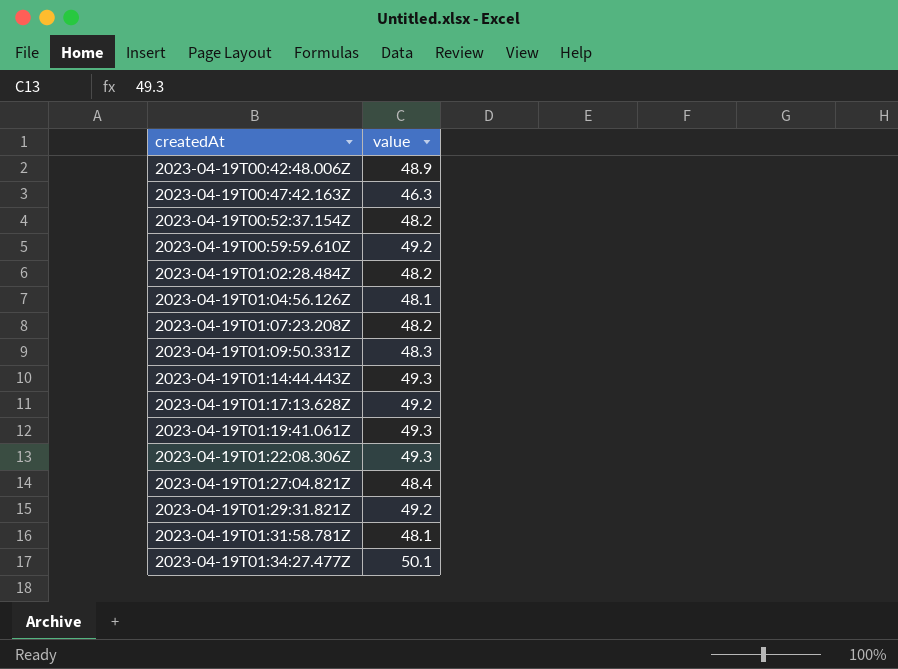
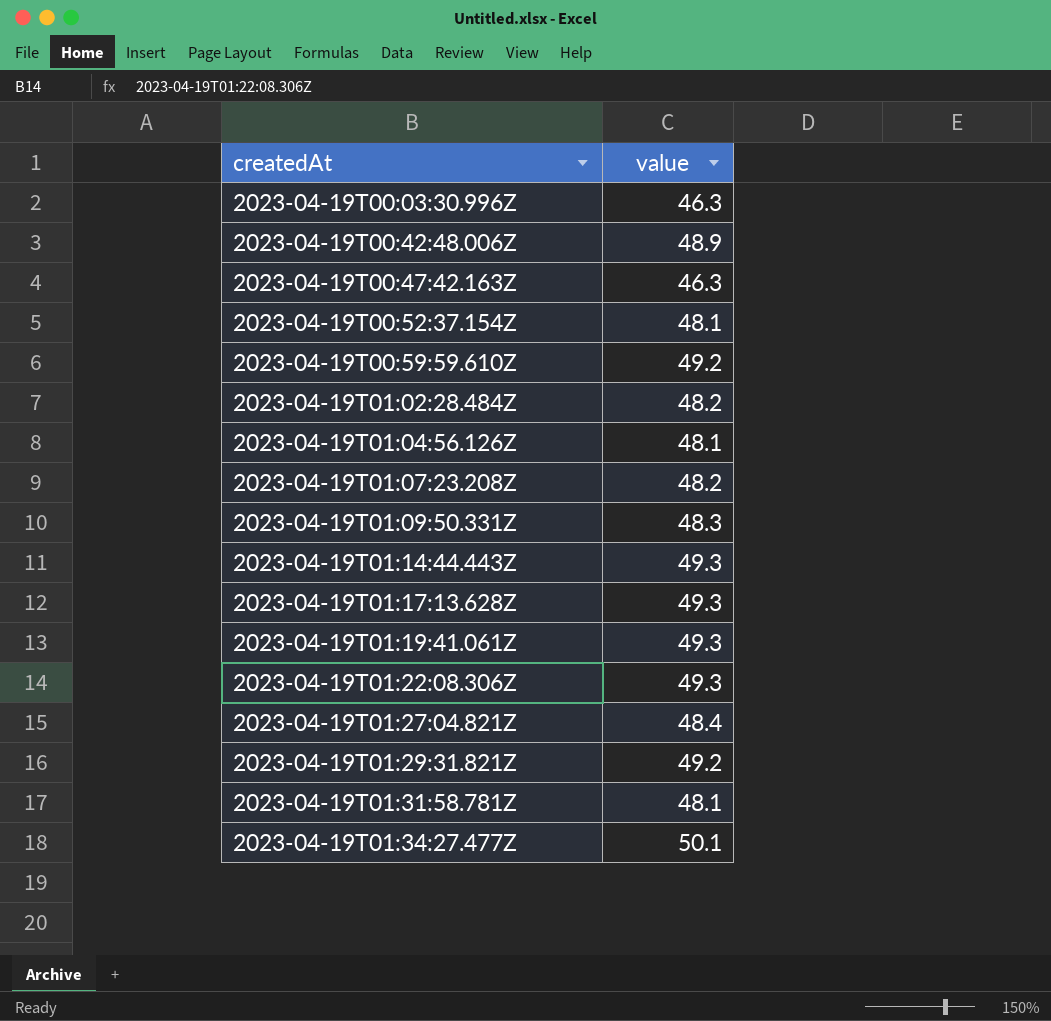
row 2023-04-19T00:03:30.996Z: none -> 46.3
2023-04-19T00:52:37.154Z | value: 48.2 -> 48.1
2023-04-19T01:17:13.628Z | value: 49.2 -> 49.3

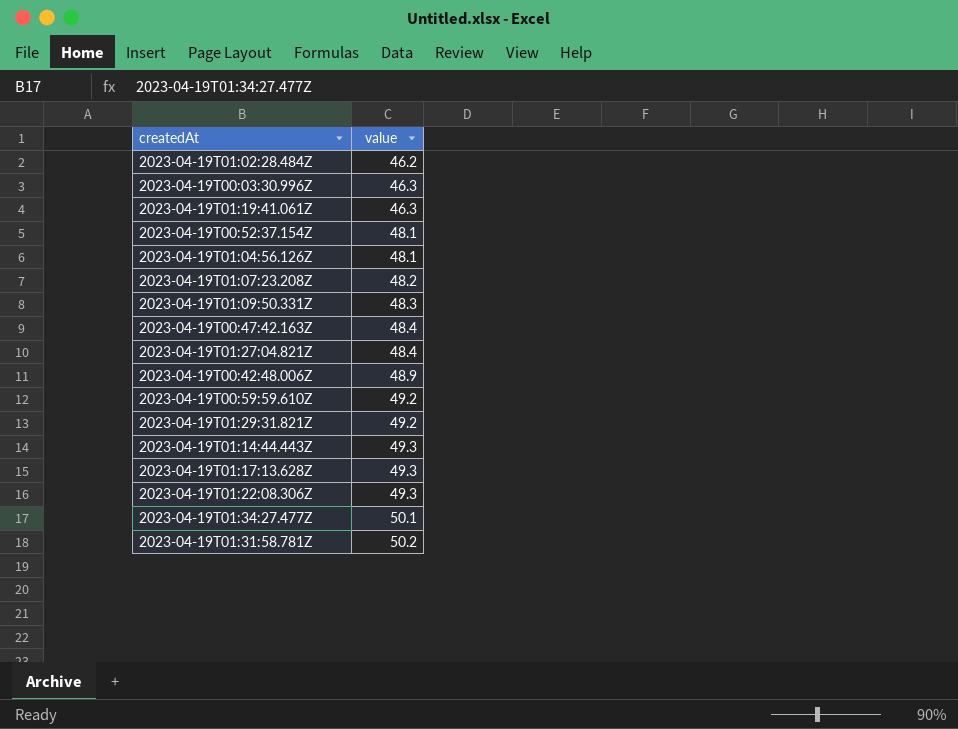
row order: createdAt ascending -> value ascending
2023-04-19T01:02:28.484Z | value: 48.2 -> 46.2
2023-04-19T01:19:41.061Z | value: 49.3 -> 46.3
2023-04-19T00:47:42.163Z | value: 46.3 -> 48.4
2023-04-19T01:31:58.781Z | value: 48.1 -> 50.2

